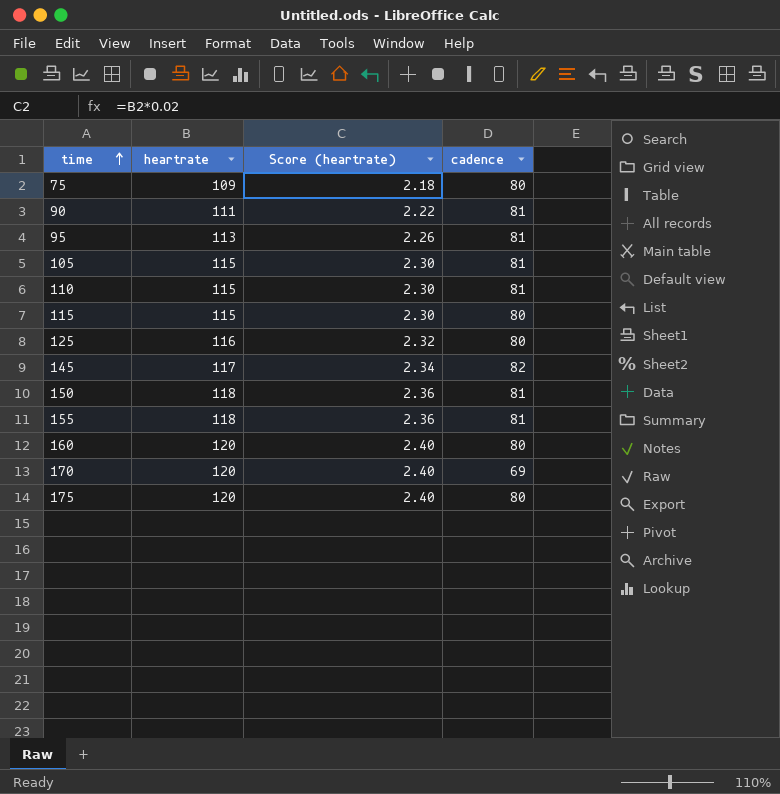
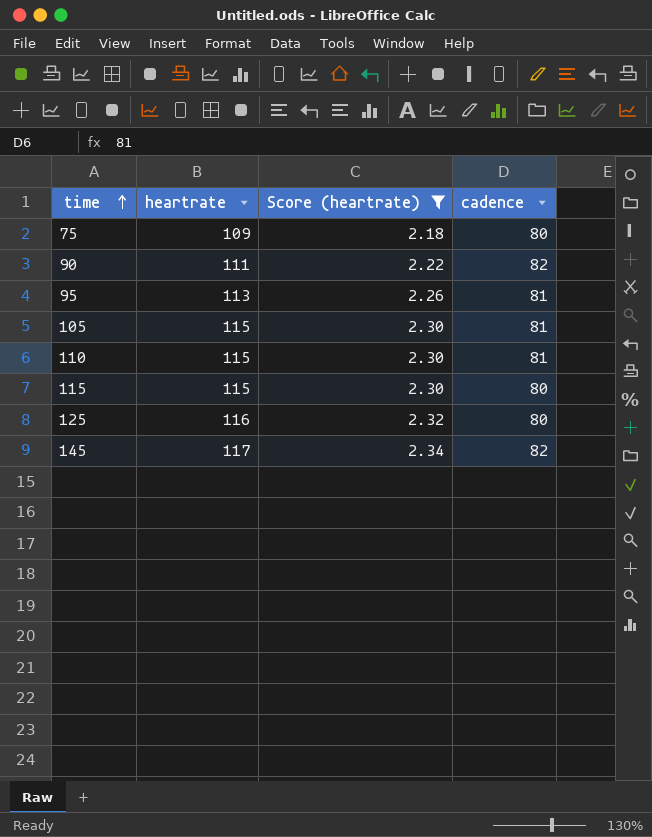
filter: none -> Score (heartrate) <= 2.34
90 | cadence: 81 -> 82

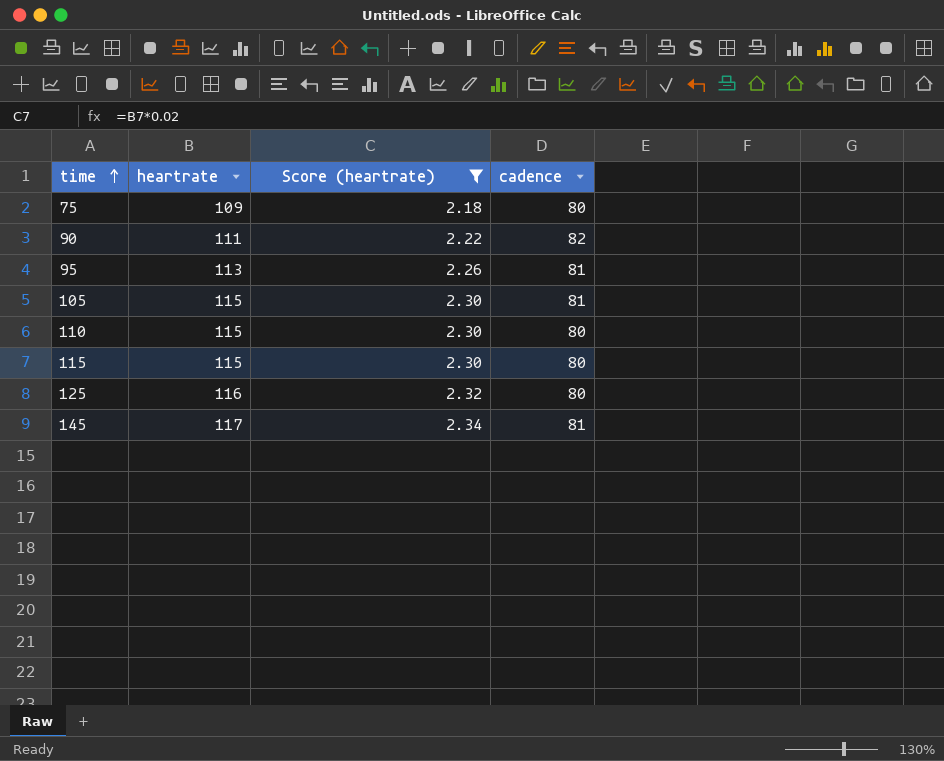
110 | cadence: 81 -> 80
145 | cadence: 82 -> 81

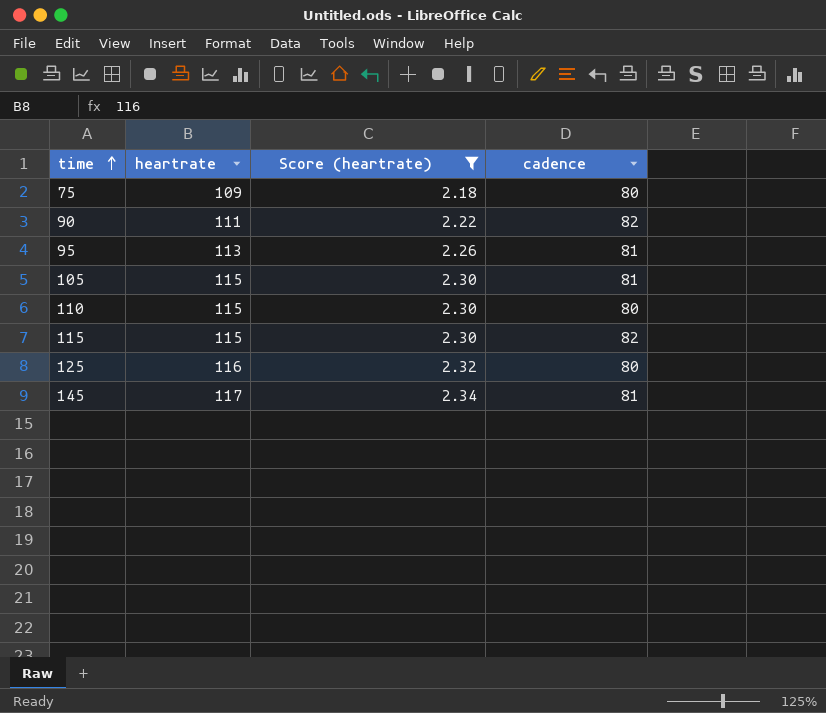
115 | cadence: 80 -> 82

